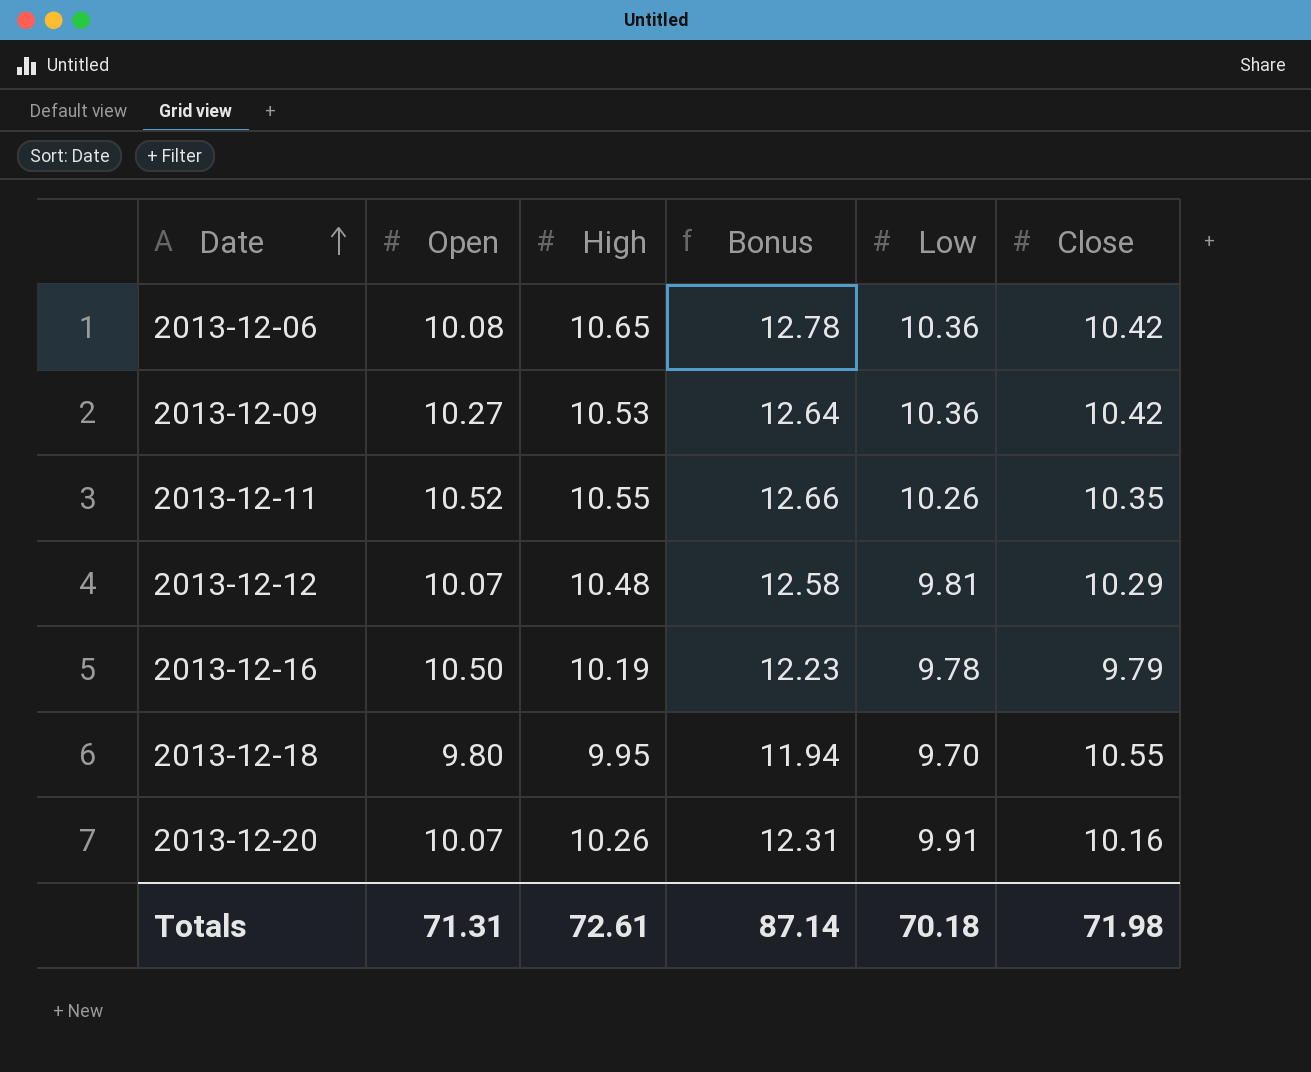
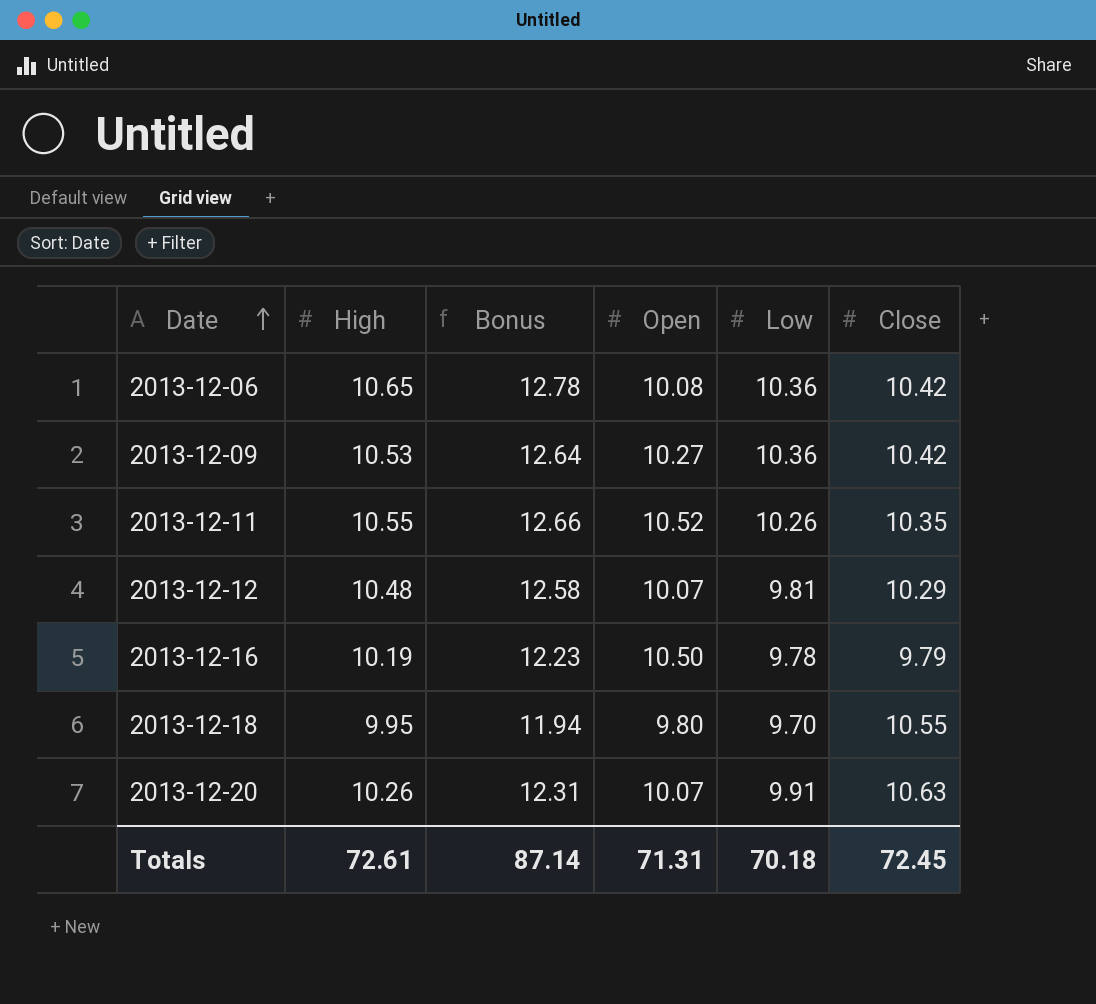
column Open | position: 2 -> 4
2013-12-20 | Close: 10.16 -> 10.63
Totals | Close: 71.98 -> 72.45

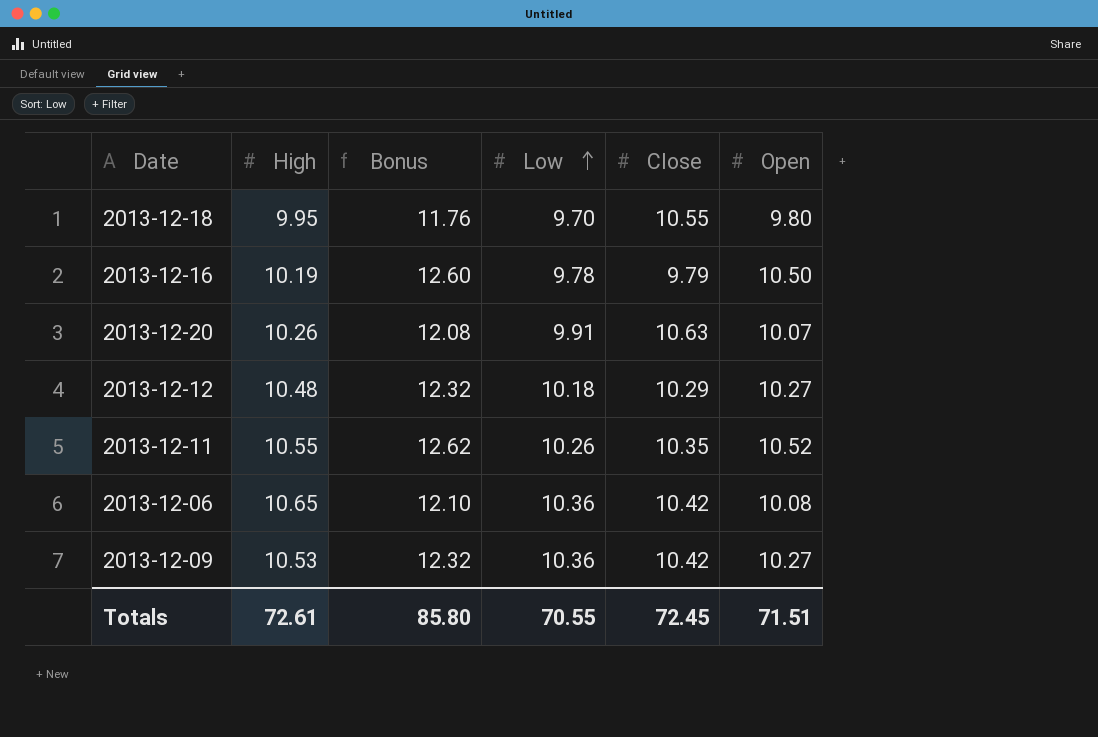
row order: Date ascending -> Low ascending
column Bonus | formula: [High] * 1.2 -> [Open] * 1.2
column Open | position: 4 -> 6
2013-12-12 | Low: 9.81 -> 10.18
2013-12-12 | Open: 10.07 -> 10.27
Totals | Bonus: 87.14 -> 85.80
Totals | Low: 70.18 -> 70.55
Totals | Open: 71.31 -> 71.51

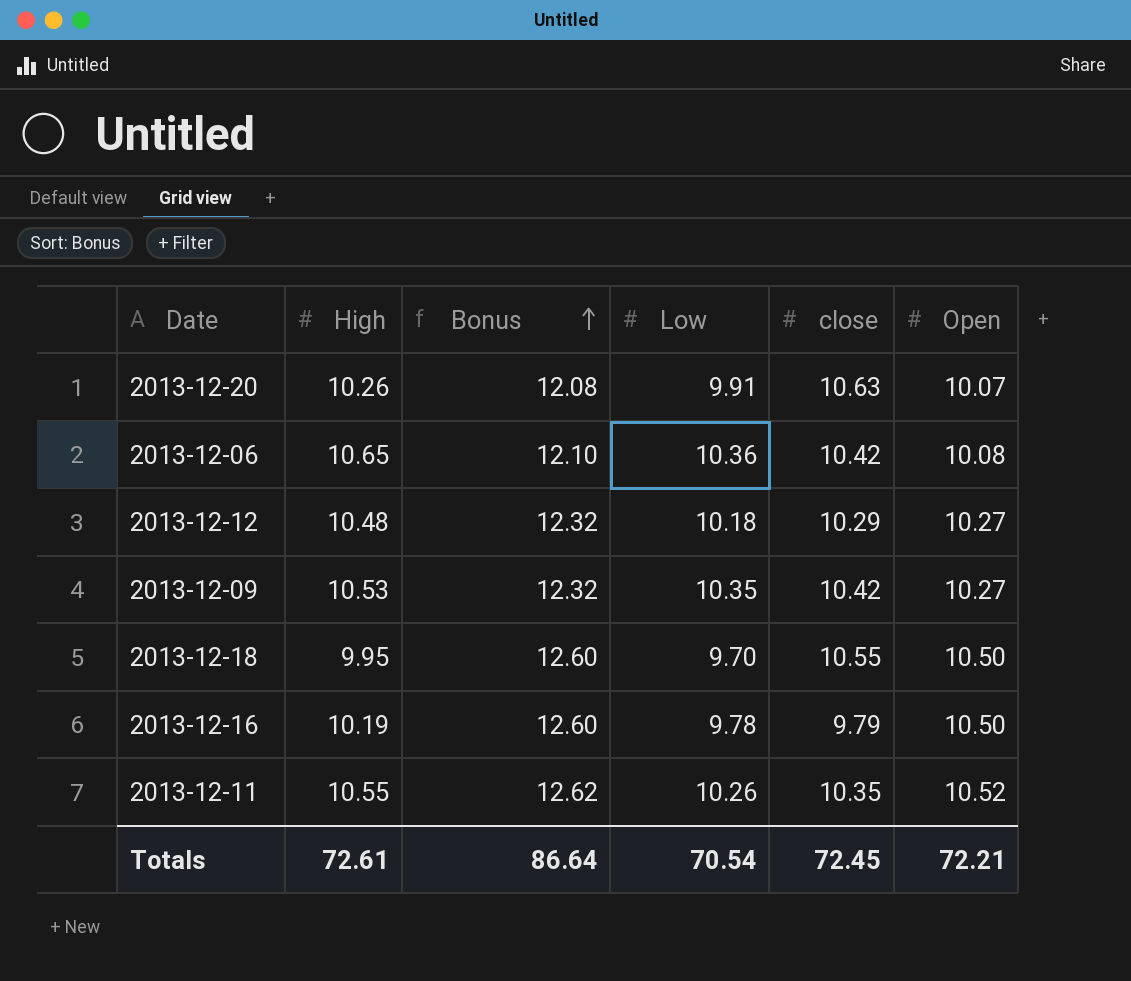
row order: Low ascending -> Bonus ascending
column name: Close -> close
2013-12-09 | Low: 10.36 -> 10.35
2013-12-18 | Bonus: 11.76 -> 12.60
2013-12-18 | Open: 9.80 -> 10.50
Totals | Bonus: 85.80 -> 86.64
Totals | Low: 70.55 -> 70.54
Totals | Open: 71.51 -> 72.21

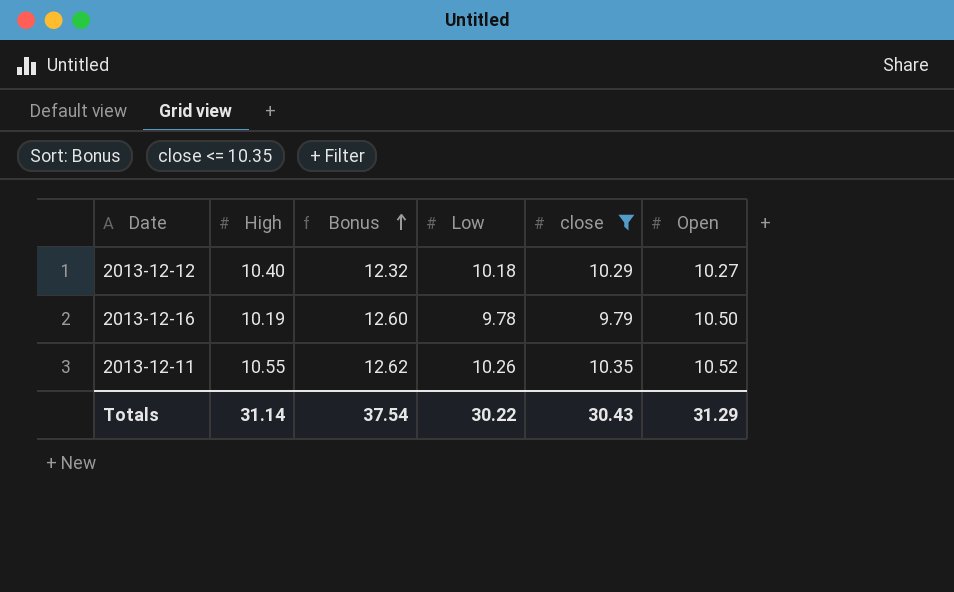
filter: none -> close <= 10.35
2013-12-12 | High: 10.48 -> 10.40
Totals | High: 72.61 -> 31.14
Totals | Bonus: 86.64 -> 37.54
Totals | Low: 70.54 -> 30.22
Totals | close: 72.45 -> 30.43
Totals | Open: 72.21 -> 31.29

